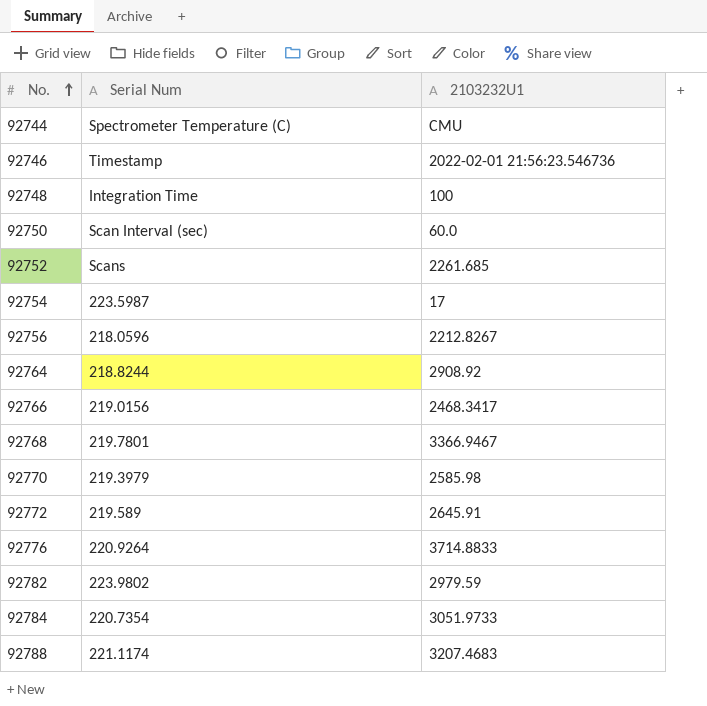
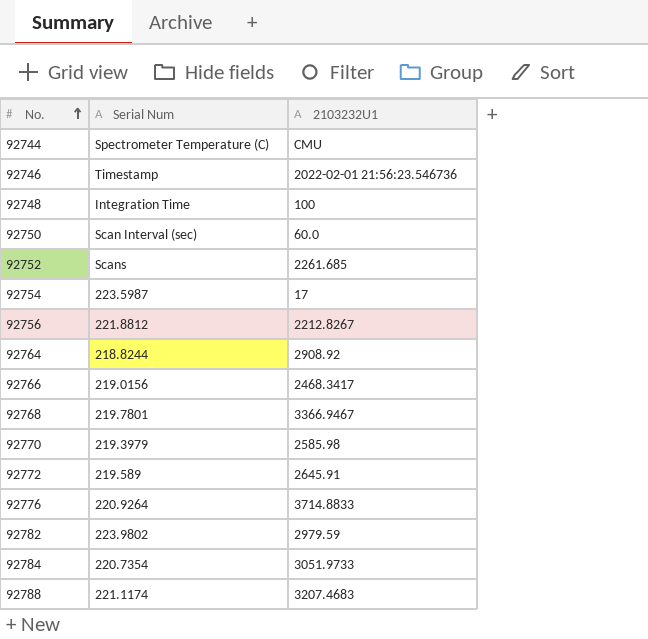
92756 | Serial Num: 218.0596 -> 221.8812

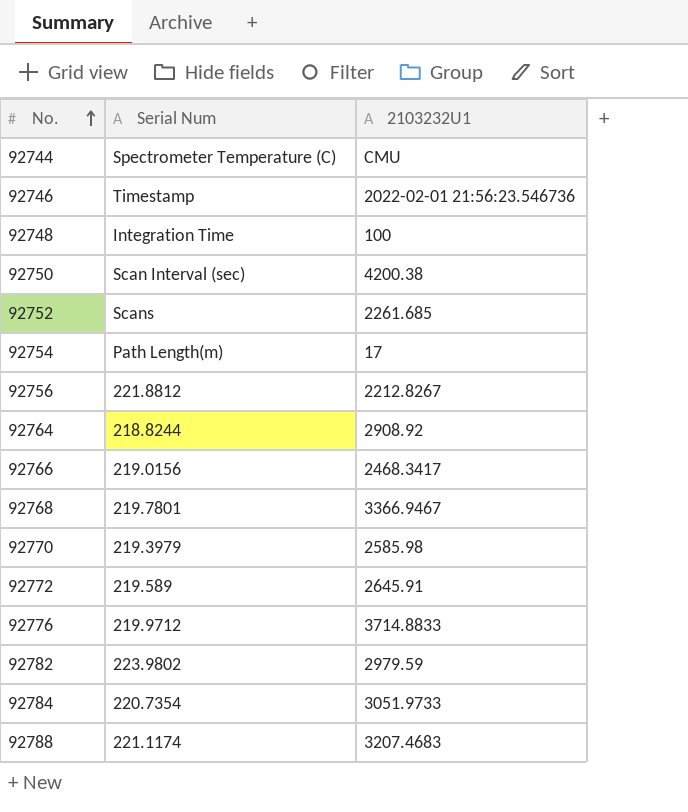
92750 | 2103232U1: 60.0 -> 4200.38
92754 | Serial Num: 223.5987 -> Path Length(m)
92776 | Serial Num: 220.9264 -> 219.9712

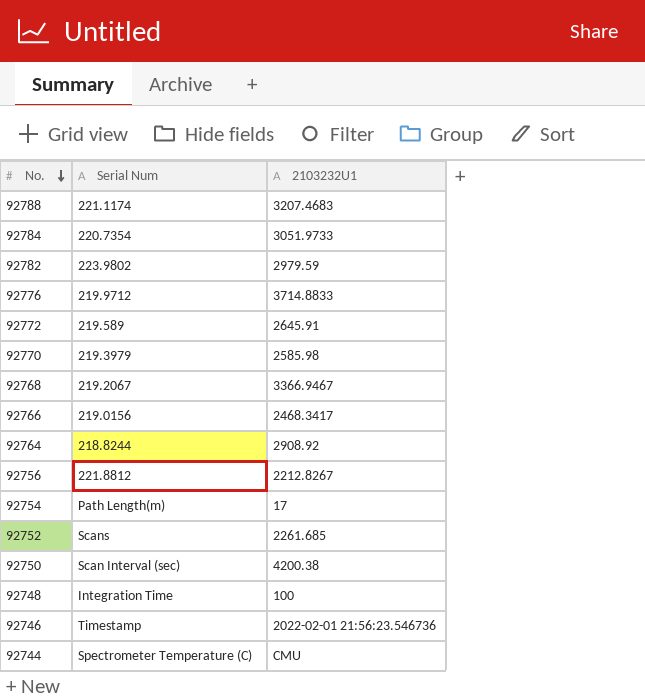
row order: No. ascending -> No. descending
92768 | Serial Num: 219.7801 -> 219.2067

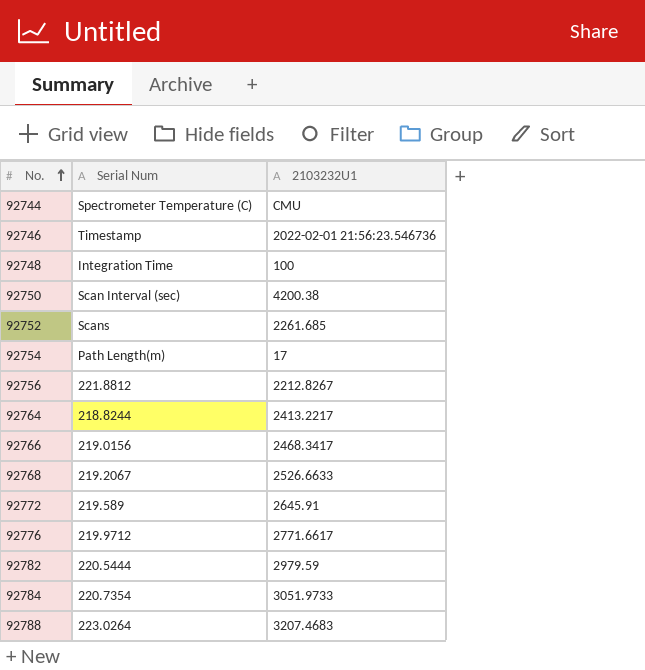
row order: No. descending -> No. ascending
row 92770: 219.3979 | 2585.98 -> none
92764 | 2103232U1: 2908.92 -> 2413.2217
92768 | 2103232U1: 3366.9467 -> 2526.6633
92776 | 2103232U1: 3714.8833 -> 2771.6617
92782 | Serial Num: 223.9802 -> 220.5444
92788 | Serial Num: 221.1174 -> 223.0264

